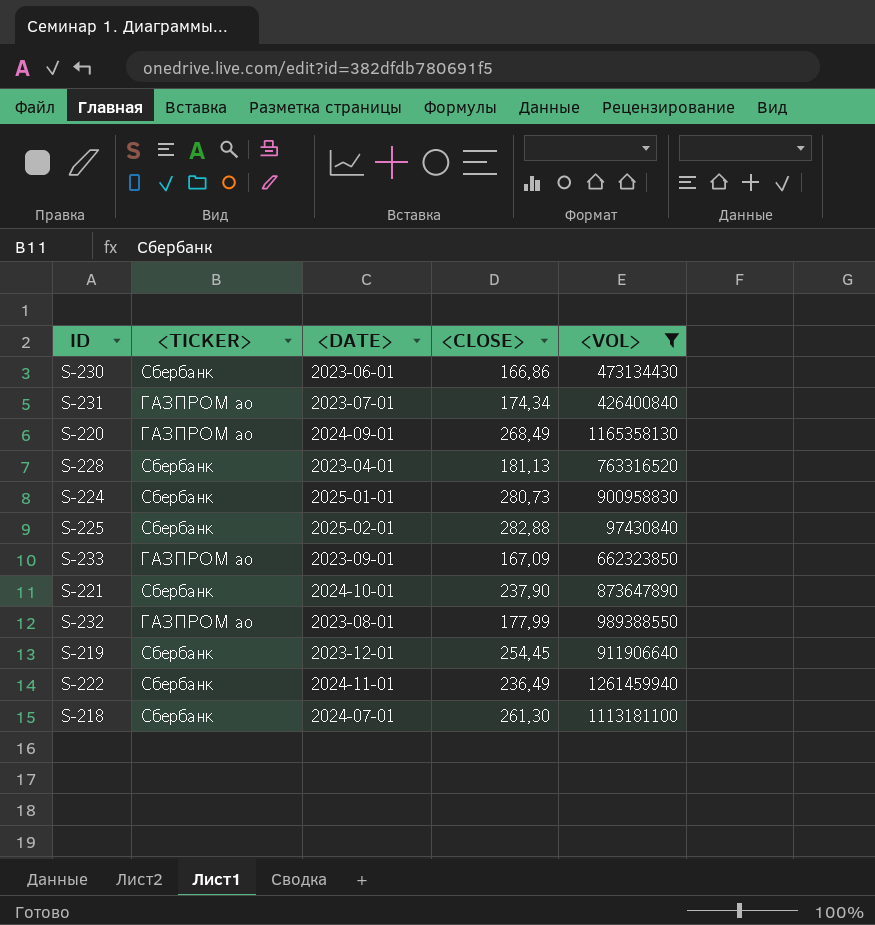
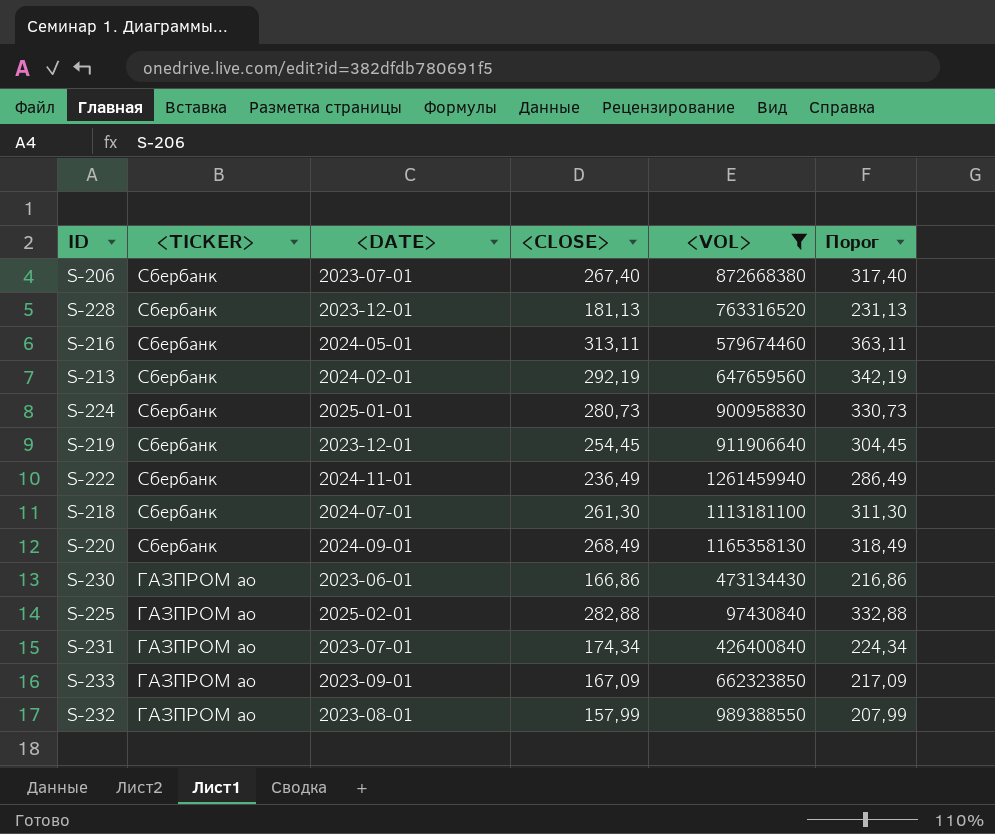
row order: none -> <TICKER> descending
column Порог | formula: none -> [<CLOSE>] + 50
row S-221: Сбербанк | 2024-10-01 | 237,90 | 873647890 -> none
row S-206: none -> Сбербанк | 2023-07-01 | 267,40 | 872668380 | 317,40
S-228 | <DATE>: 2023-04-01 -> 2023-12-01
row S-216: none -> Сбербанк | 2024-05-01 | 313,11 | 579674460 | 363,11
row S-213: none -> Сбербанк | 2024-02-01 | 292,19 | 647659560 | 342,19
S-220 | <TICKER>: ГАЗПРОМ ао -> Сбербанк
S-230 | <TICKER>: Сбербанк -> ГАЗПРОМ ао
S-225 | <TICKER>: Сбербанк -> ГАЗПРОМ ао
S-232 | <CLOSE>: 177,99 -> 157,99

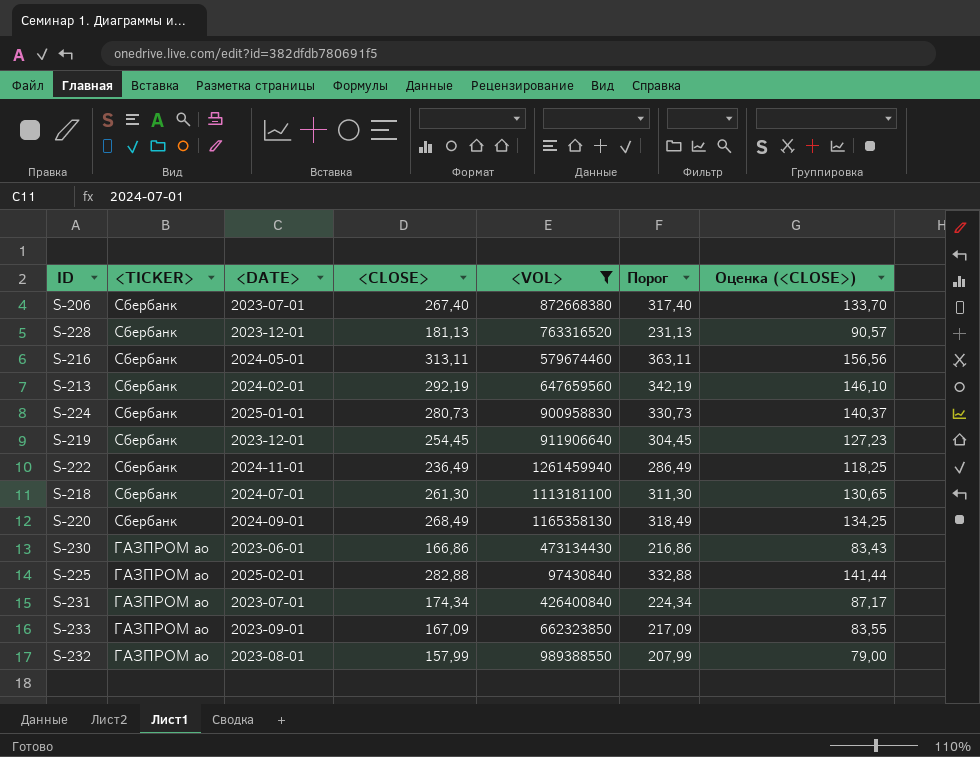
column Оценка (<CLOSE>) | formula: none -> [<CLOSE>] * 0,5

